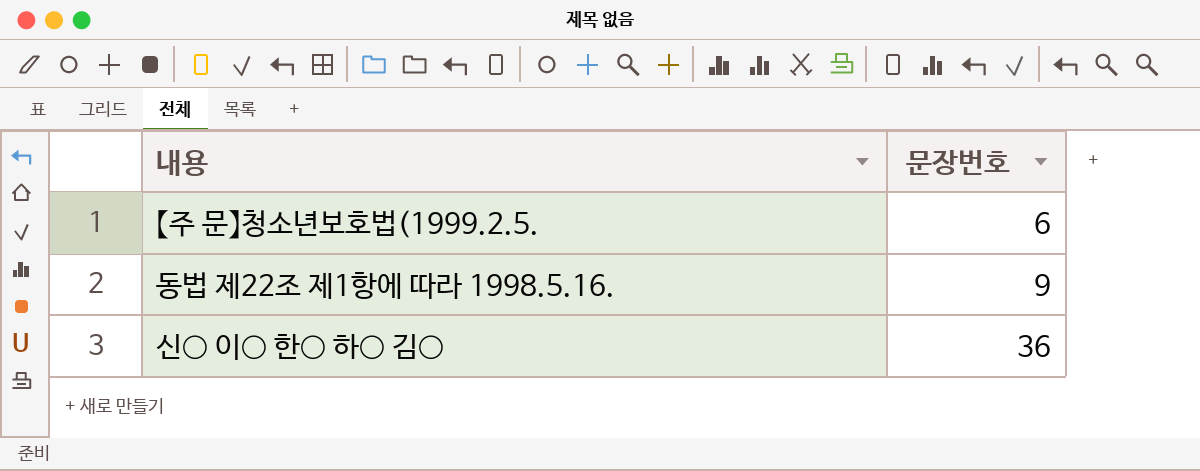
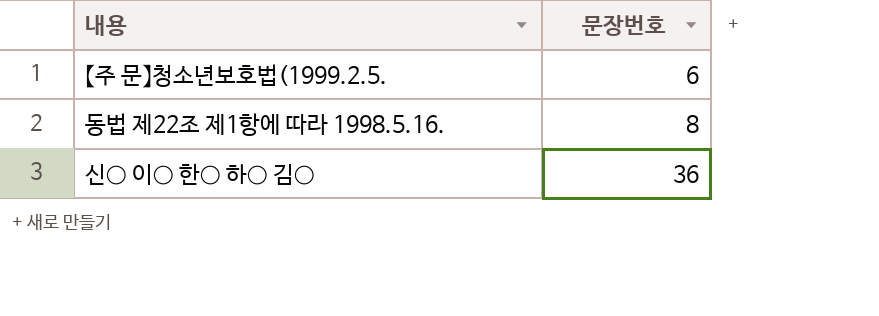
동법 제22조 제1항에 따라 1998.5.16. | 문장번호: 9 -> 8

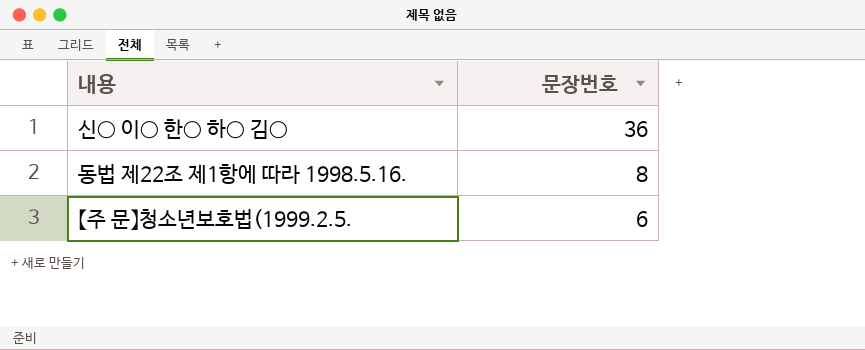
row order: 문장번호 ascending -> 문장번호 descending

